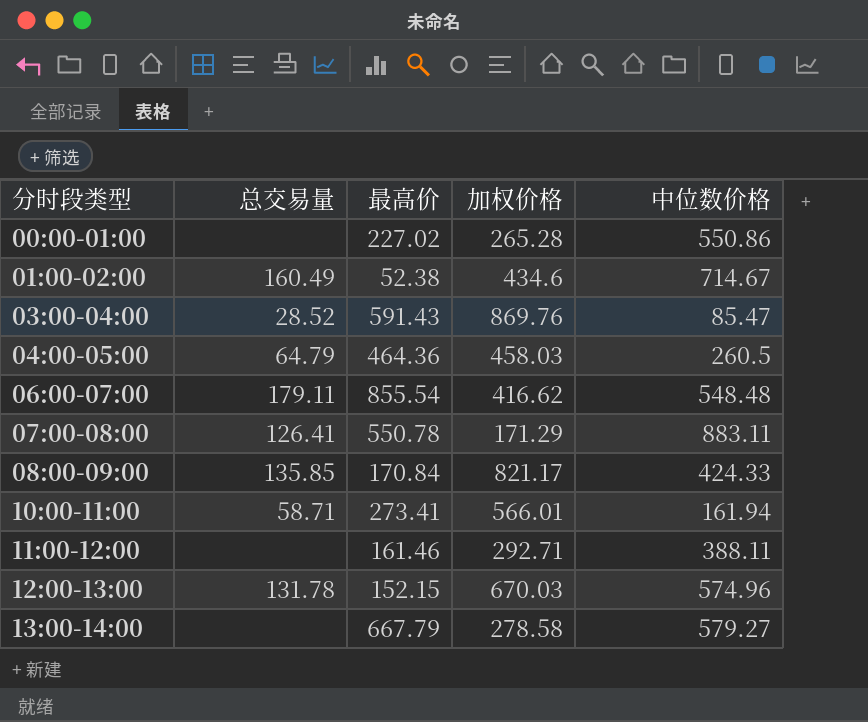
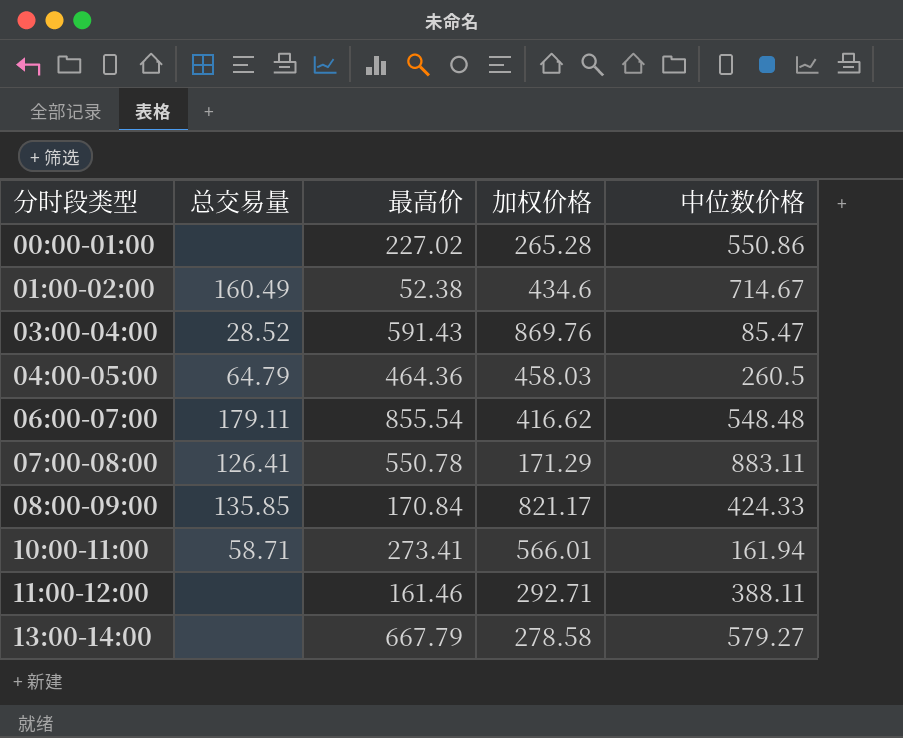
row 12:00-13:00: 131.78 | 152.15 | 670.03 | 574.96 -> none

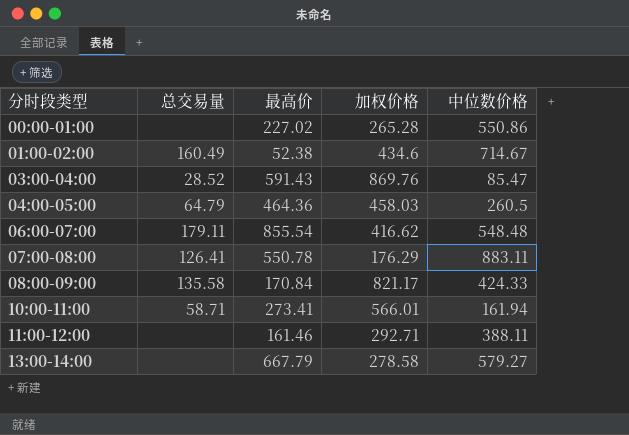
07:00-08:00 | 加权价格: 171.29 -> 176.29
08:00-09:00 | 总交易量: 135.85 -> 135.58

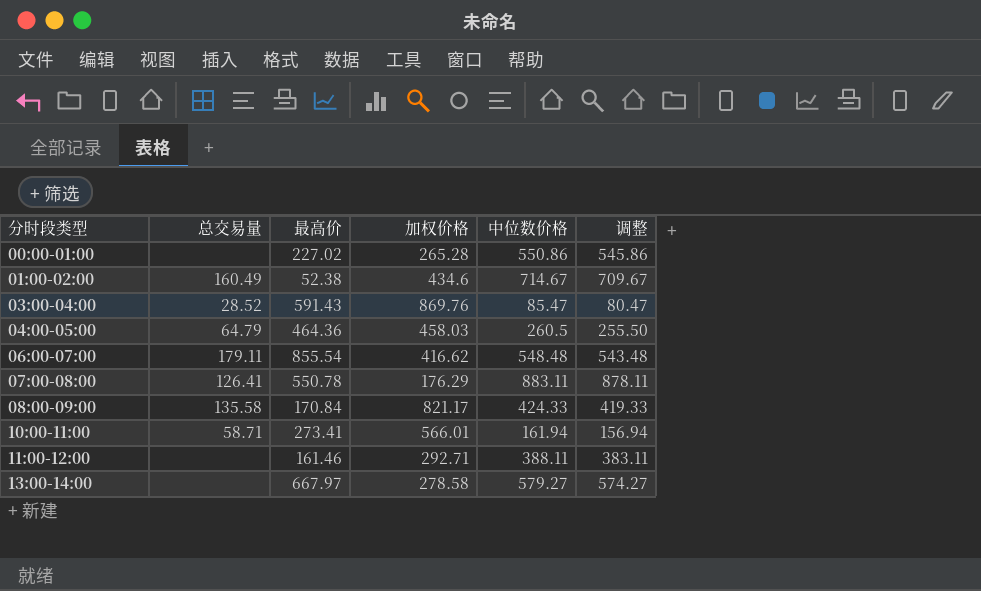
column 调整 | formula: none -> [中位数价格] - 5
13:00-14:00 | 最高价: 667.79 -> 667.97

